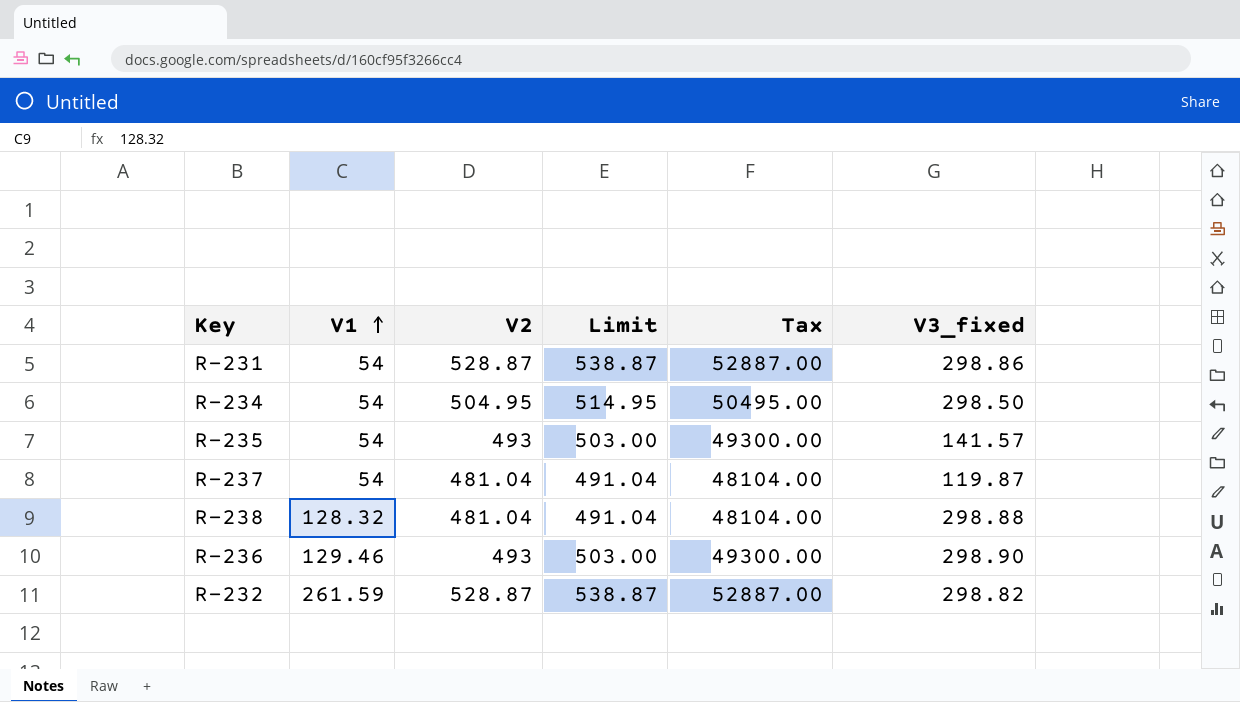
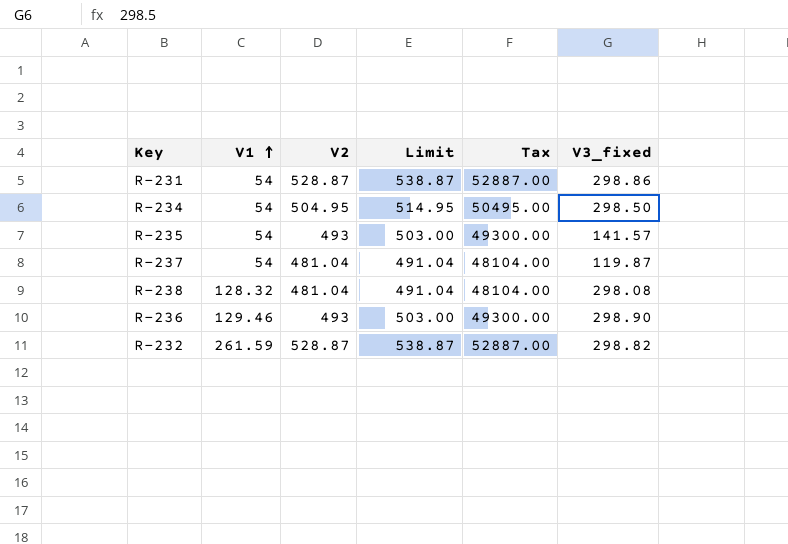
R-238 | V3_fixed: 298.88 -> 298.08

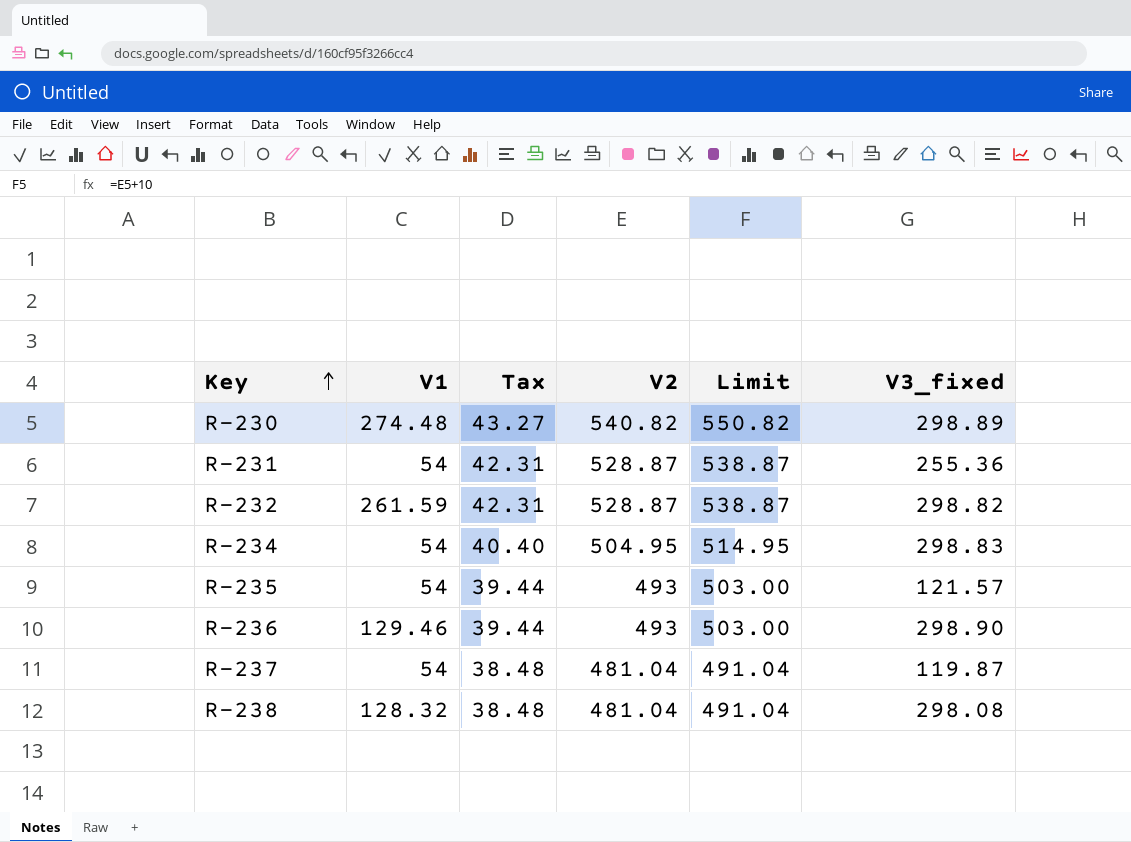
row order: V1 ascending -> Key ascending
column Tax | formula: [V2] * 100 -> [V2] * 0.08
column Tax | position: 5 -> 3
row R-230: none -> 274.48 | 43.27 | 540.82 | 550.82 | 298.89
R-231 | V3_fixed: 298.86 -> 255.36
R-234 | V3_fixed: 298.50 -> 298.83
R-235 | V3_fixed: 141.57 -> 121.57

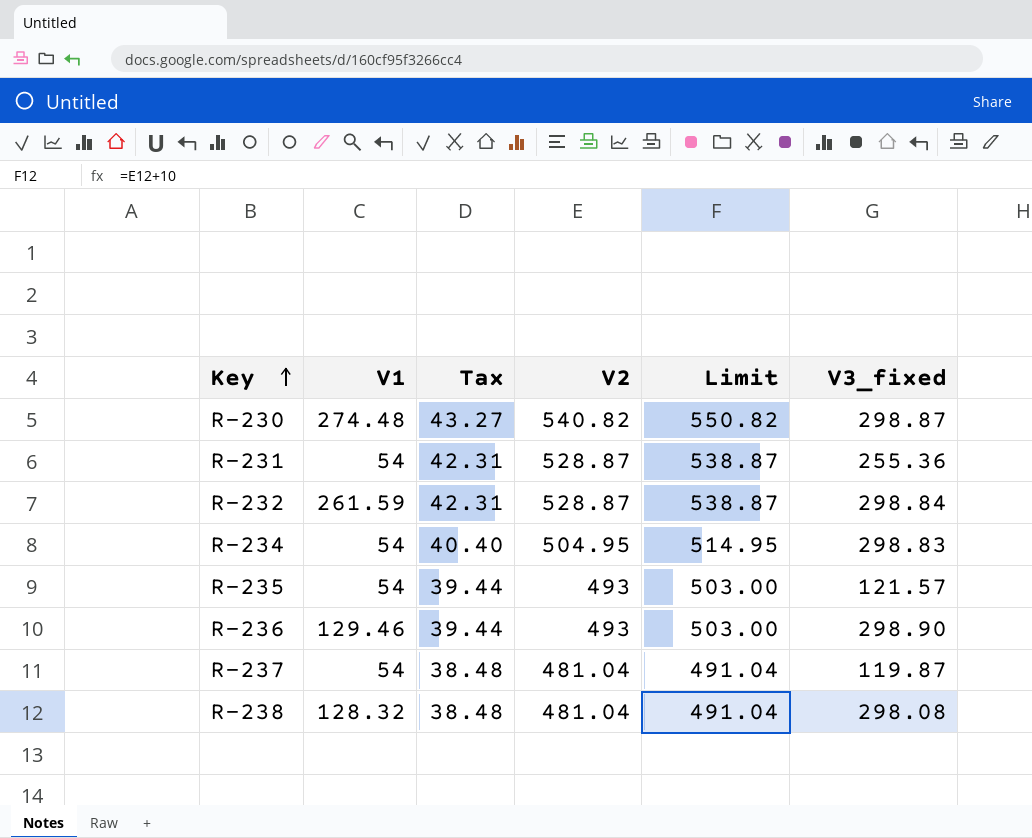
R-230 | V3_fixed: 298.89 -> 298.87
R-232 | V3_fixed: 298.82 -> 298.84

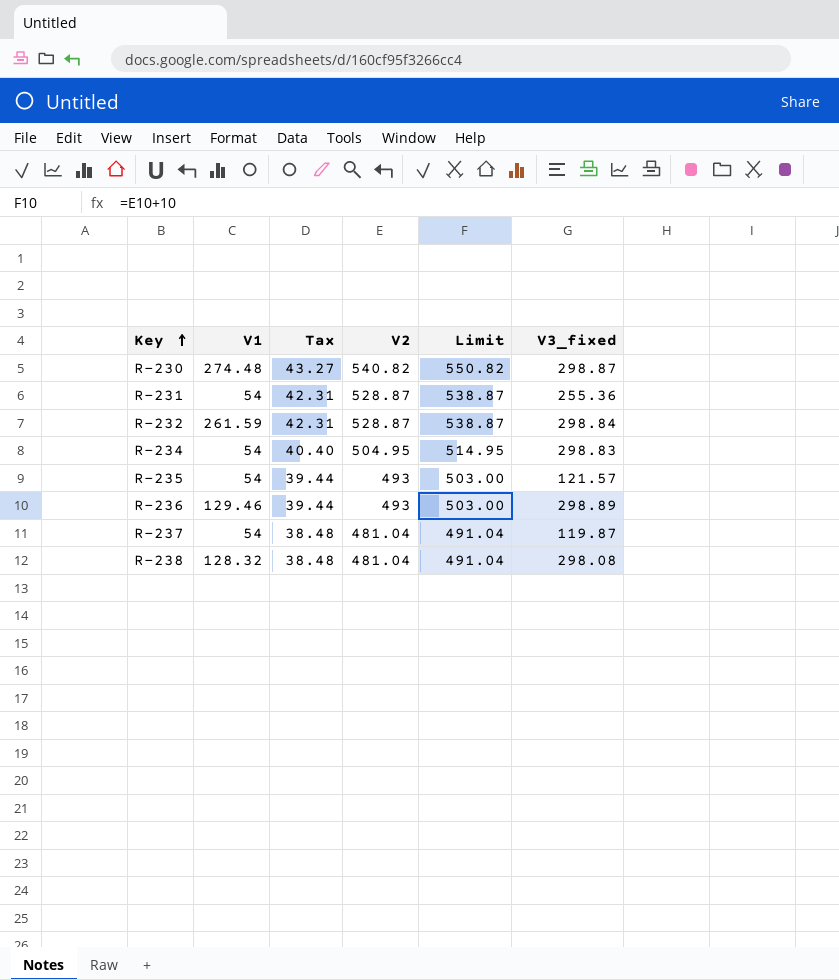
R-236 | V3_fixed: 298.90 -> 298.89

